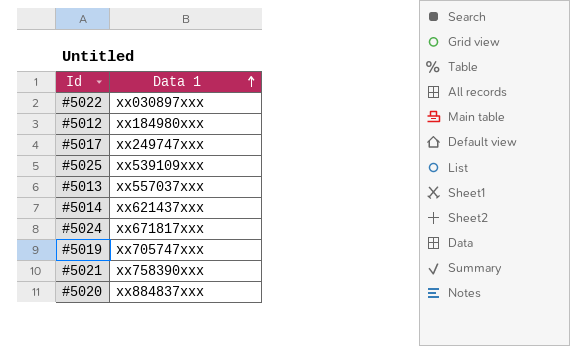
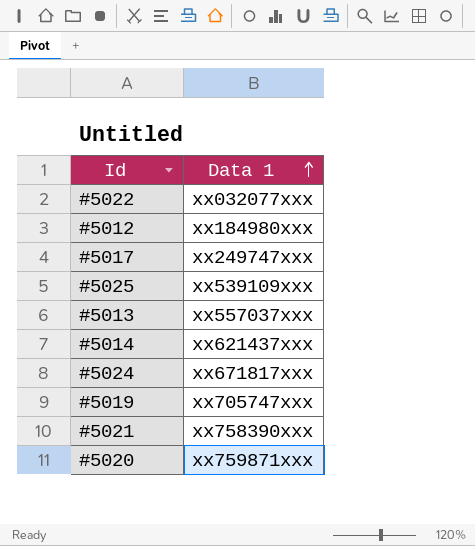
#5022 | Data 1: xx030897xxx -> xx032077xxx
#5020 | Data 1: xx884837xxx -> xx759871xxx

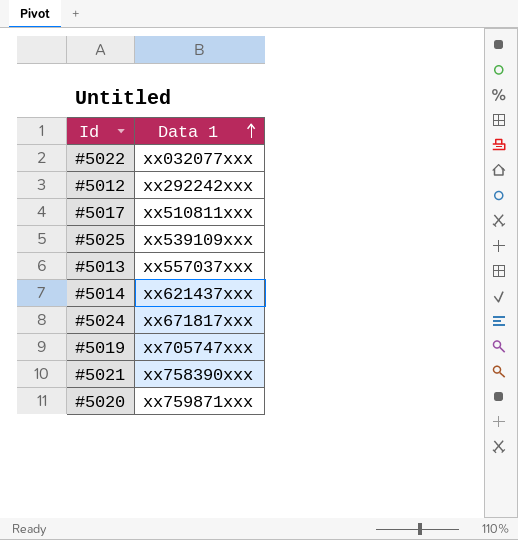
#5012 | Data 1: xx184980xxx -> xx292242xxx
#5017 | Data 1: xx249747xxx -> xx510811xxx

